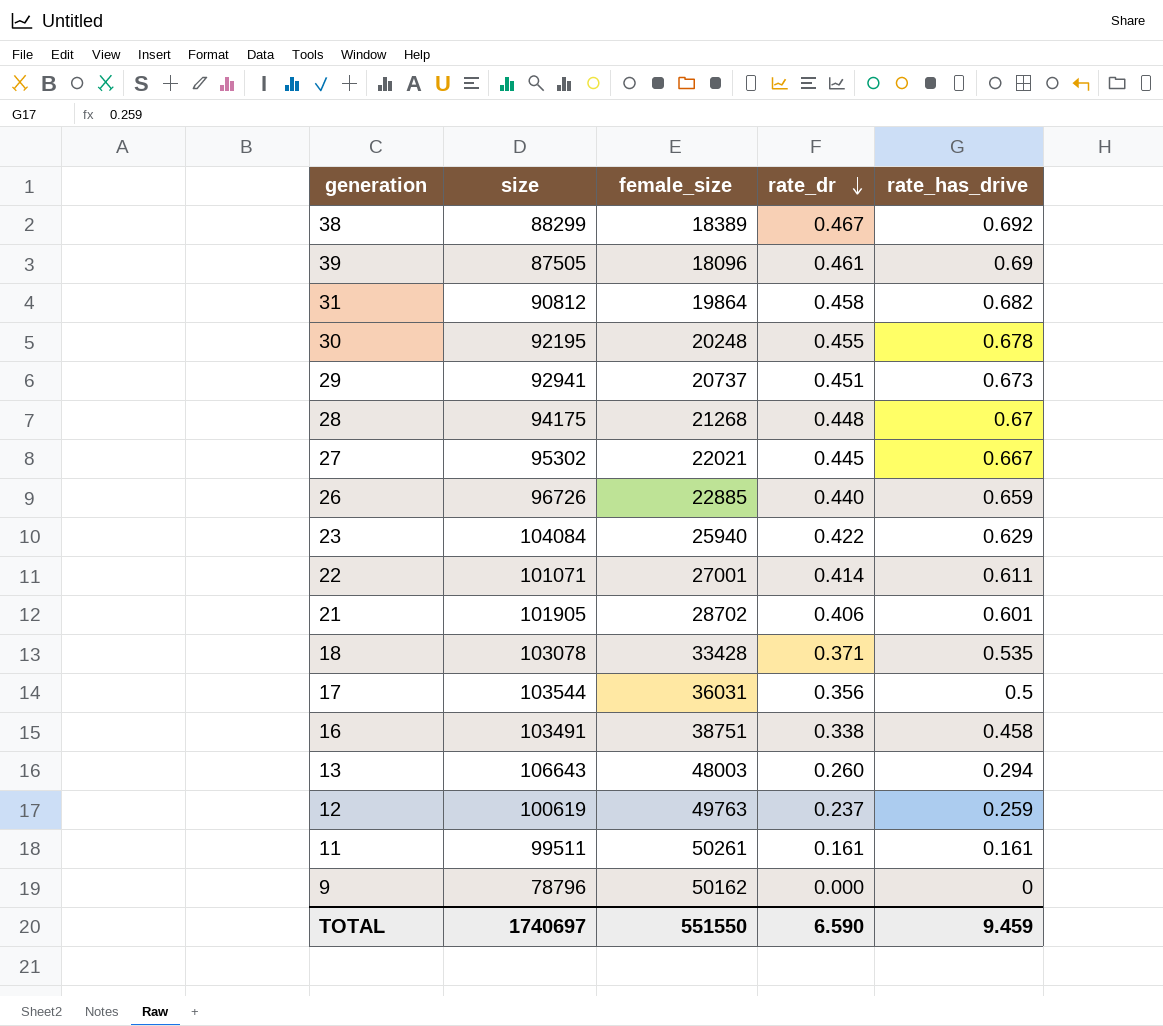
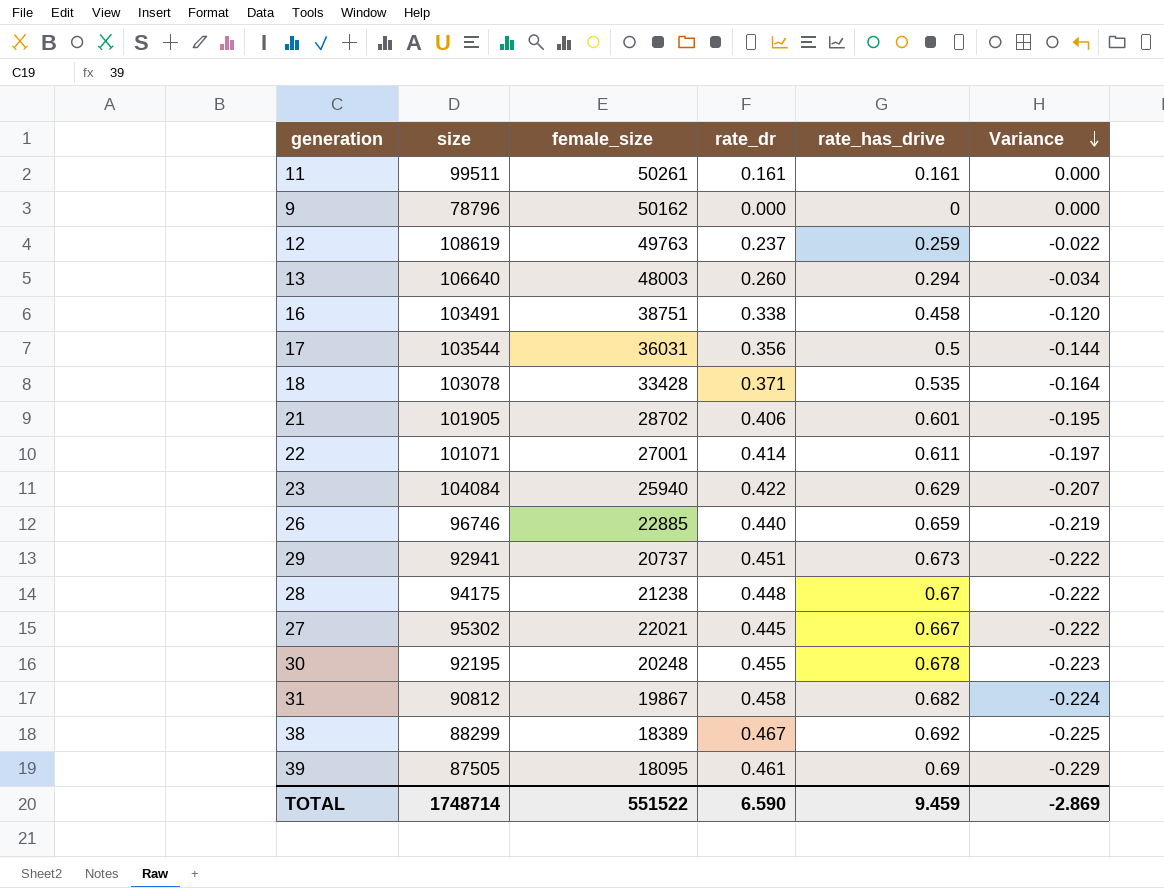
row order: rate_dr descending -> Variance descending
column Variance | formula: none -> [rate_dr] - [rate_has_drive]
12 | size: 100619 -> 108619
13 | size: 106643 -> 106640
26 | size: 96726 -> 96746
28 | female_size: 21268 -> 21238
31 | female_size: 19864 -> 19867
39 | female_size: 18096 -> 18095
TOTAL | size: 1740697 -> 1748714
TOTAL | female_size: 551550 -> 551522

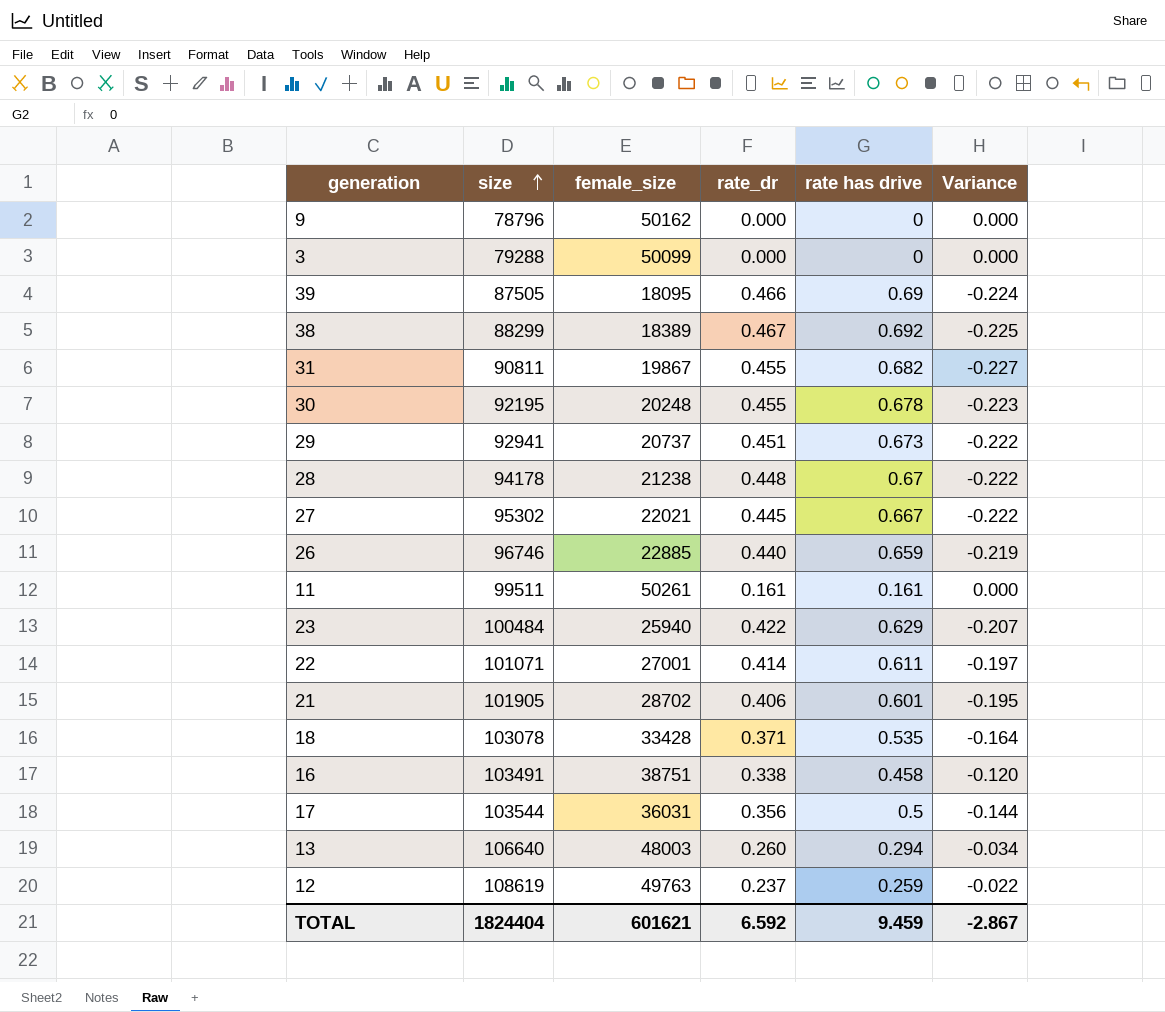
row order: Variance descending -> size ascending
column name: rate_has_drive -> rate has drive
row 3: none -> 79288 | 50099 | 0.000 | 0 | 0.000
39 | rate_dr: 0.461 -> 0.466
39 | Variance: -0.229 -> -0.224
31 | size: 90812 -> 90811
31 | rate_dr: 0.458 -> 0.455
31 | Variance: -0.224 -> -0.227
28 | size: 94175 -> 94178
23 | size: 104084 -> 100484
TOTAL | size: 1748714 -> 1824404
TOTAL | female_size: 551522 -> 601621
TOTAL | rate_dr: 6.590 -> 6.592
TOTAL | Variance: -2.869 -> -2.867

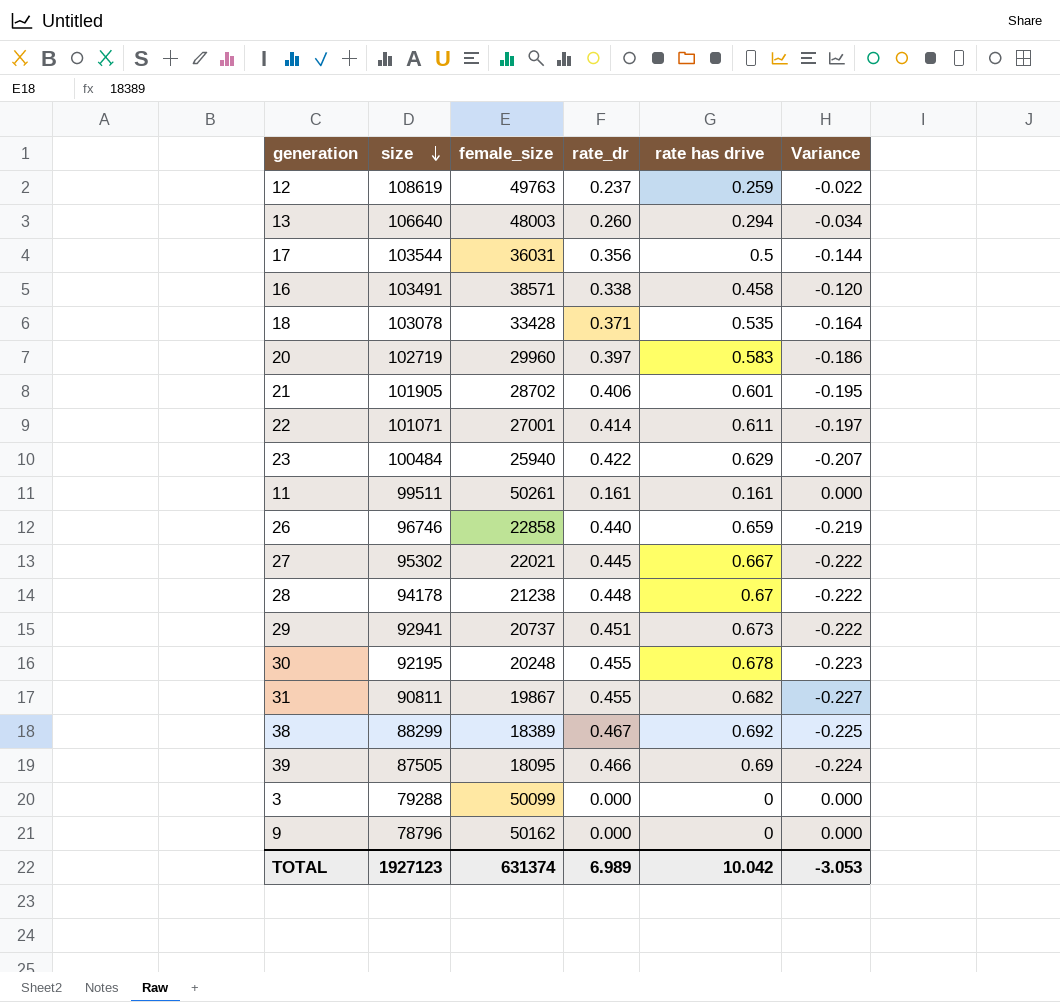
row order: size ascending -> size descending
16 | female_size: 38751 -> 38571
row 20: none -> 102719 | 29960 | 0.397 | 0.583 | -0.186
26 | female_size: 22885 -> 22858
TOTAL | size: 1824404 -> 1927123
TOTAL | female_size: 601621 -> 631374
TOTAL | rate_dr: 6.592 -> 6.989
TOTAL | rate has drive: 9.459 -> 10.042
TOTAL | Variance: -2.867 -> -3.053

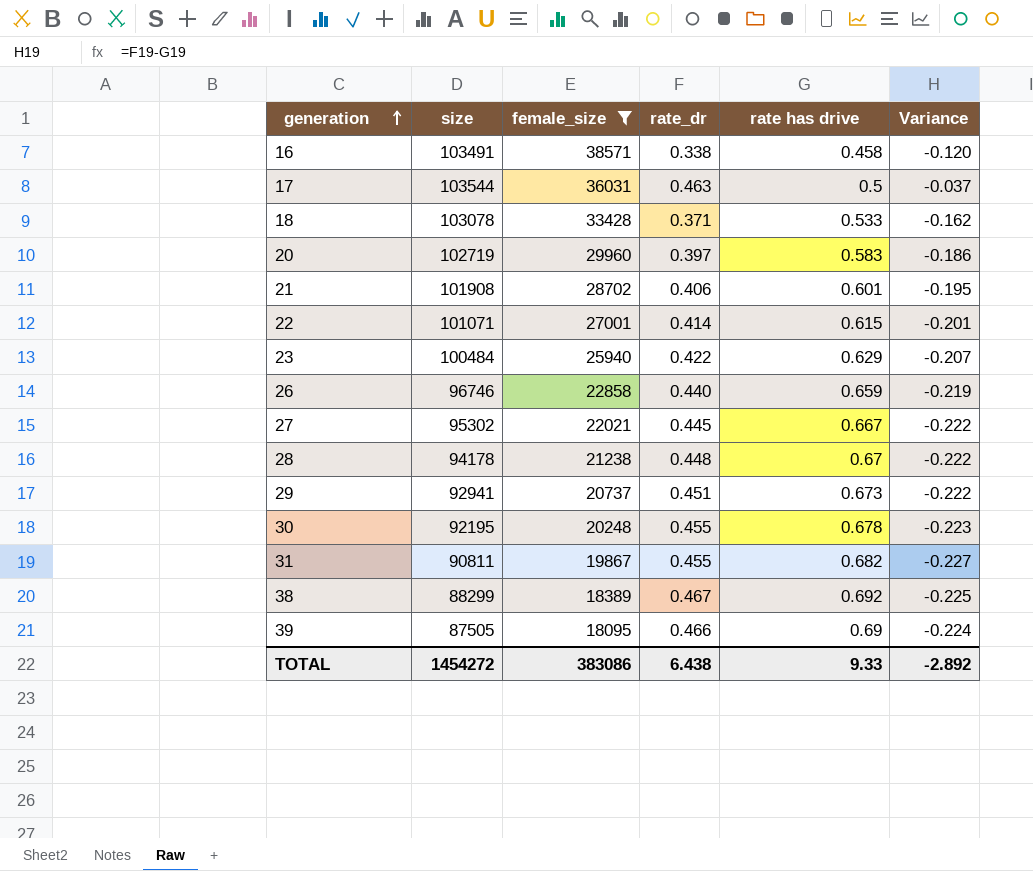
filter: none -> female_size <= 38571
row order: size descending -> generation ascending
17 | rate_dr: 0.356 -> 0.463
17 | Variance: -0.144 -> -0.037
18 | rate has drive: 0.535 -> 0.533
18 | Variance: -0.164 -> -0.162
21 | size: 101905 -> 101908
22 | rate has drive: 0.611 -> 0.615
22 | Variance: -0.197 -> -0.201
TOTAL | size: 1927123 -> 1454272
TOTAL | female_size: 631374 -> 383086
TOTAL | rate_dr: 6.989 -> 6.438
TOTAL | rate has drive: 10.042 -> 9.33
TOTAL | Variance: -3.053 -> -2.892

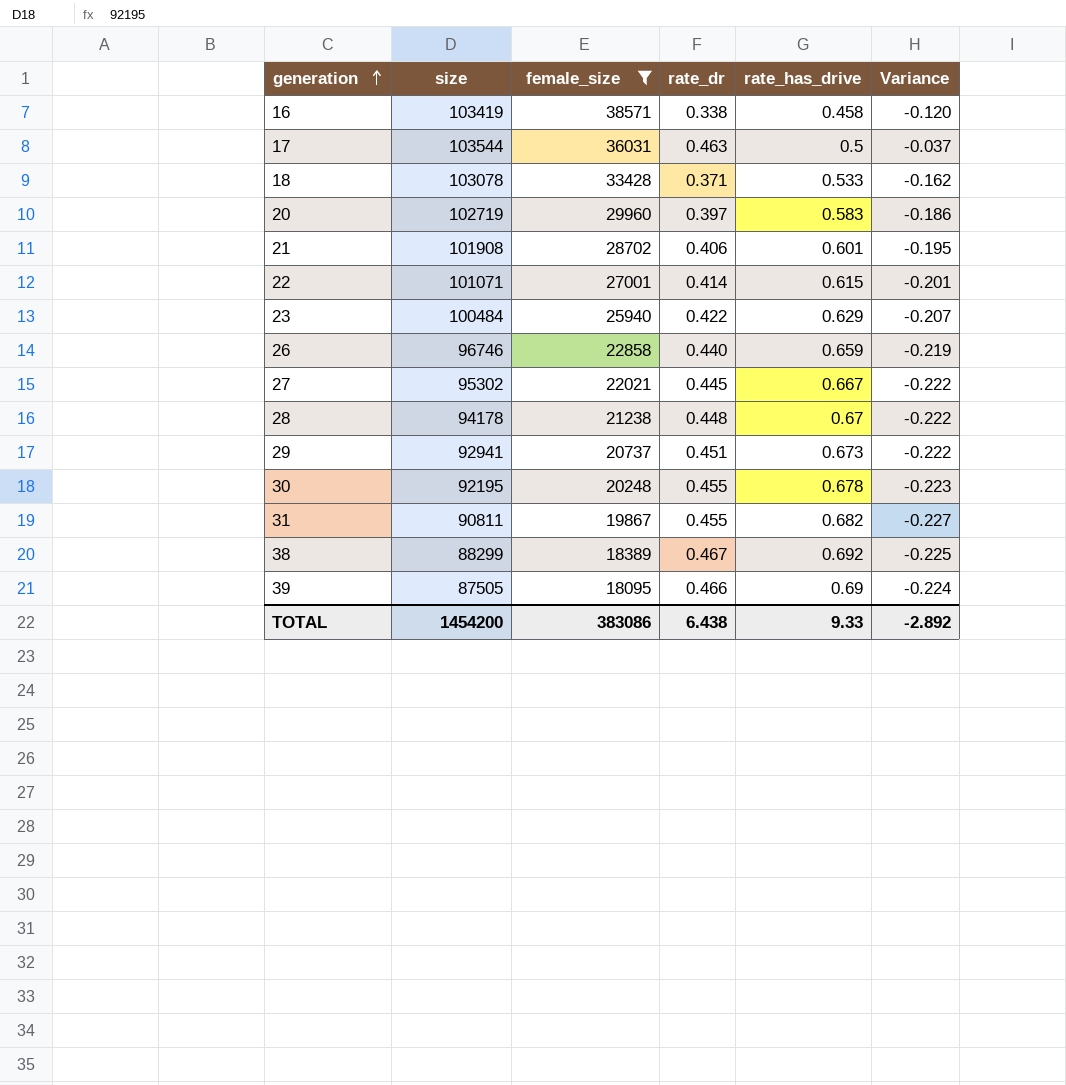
column name: rate has drive -> rate_has_drive
16 | size: 103491 -> 103419
TOTAL | size: 1454272 -> 1454200

